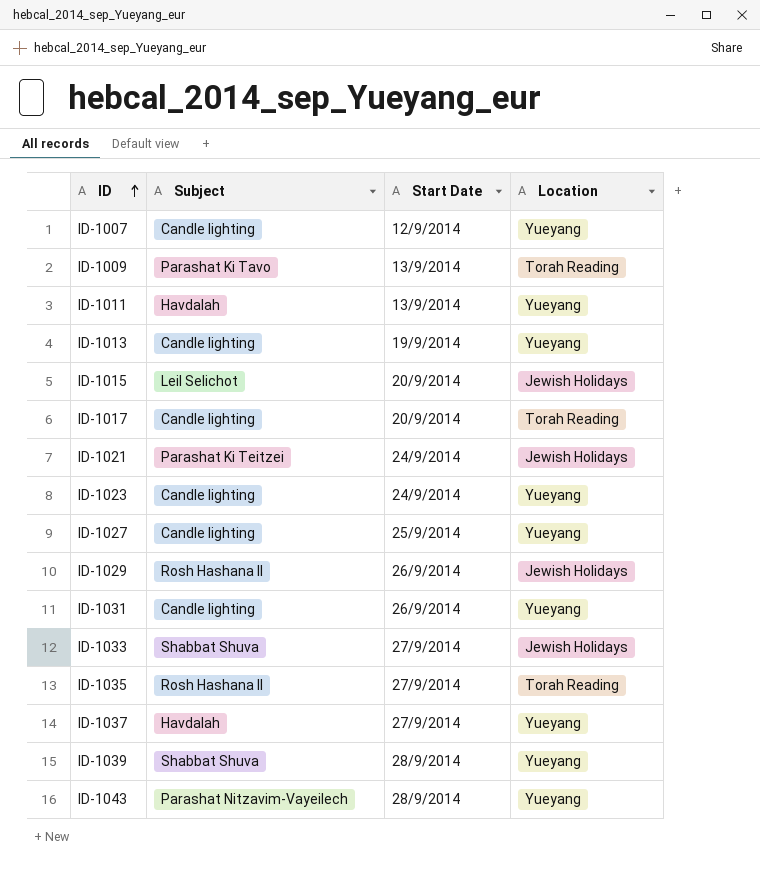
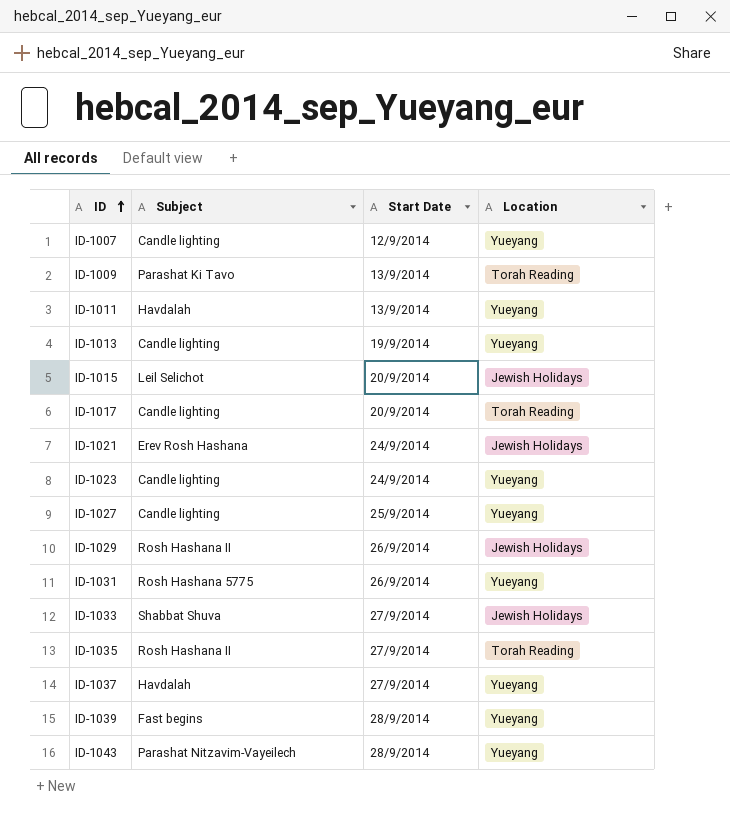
ID-1021 | Subject: Parashat Ki Teitzei -> Erev Rosh Hashana
ID-1031 | Subject: Candle lighting -> Rosh Hashana 5775
ID-1039 | Subject: Shabbat Shuva -> Fast begins

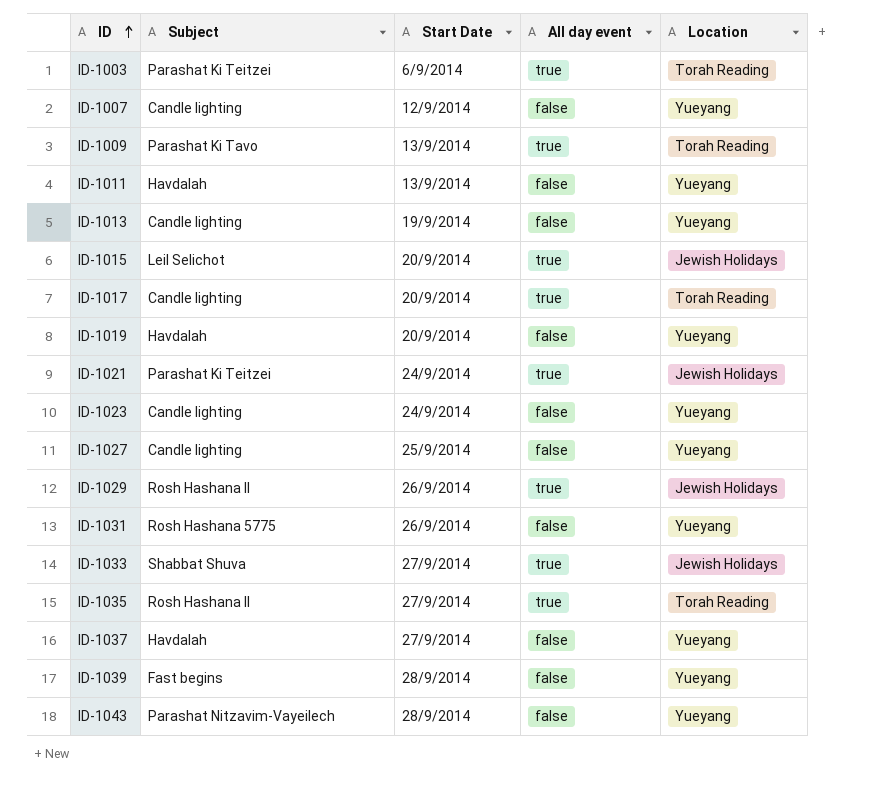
column All day event | position: none -> 4
row ID-1003: none -> Parashat Ki Teitzei | 6/9/2014 | true | Torah Reading
row ID-1019: none -> Havdalah | 20/9/2014 | false | Yueyang
ID-1021 | Subject: Erev Rosh Hashana -> Parashat Ki Teitzei

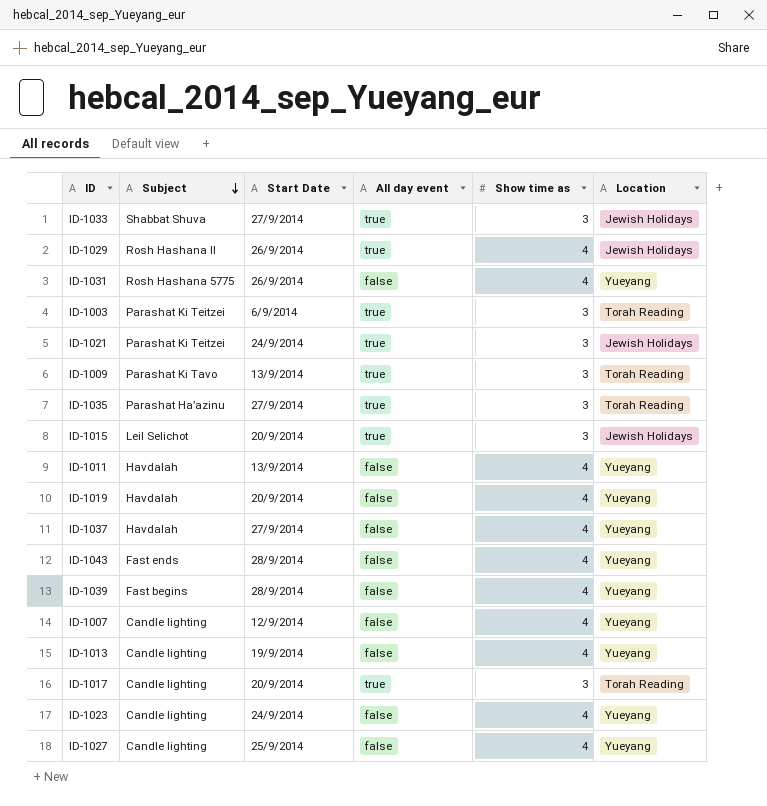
row order: ID ascending -> Subject descending
column Show time as | position: none -> 5
ID-1035 | Subject: Rosh Hashana II -> Parashat Ha’azinu
ID-1043 | Subject: Parashat Nitzavim-Vayeilech -> Fast ends

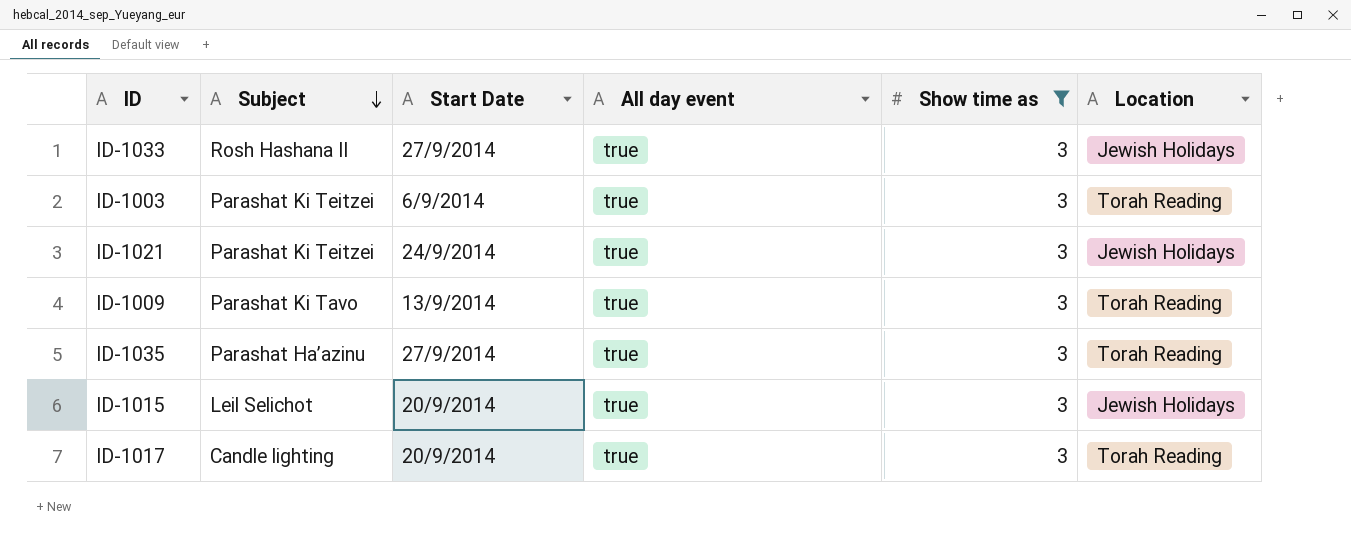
filter: none -> Show time as = 3
ID-1033 | Subject: Shabbat Shuva -> Rosh Hashana II

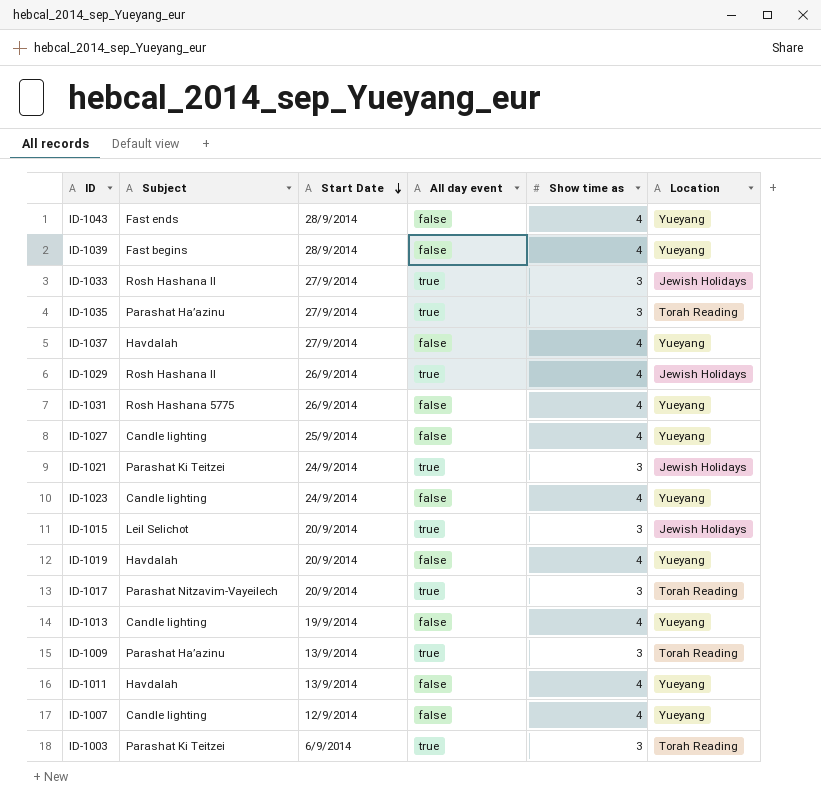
filter: Show time as = 3 -> none
row order: Subject descending -> Start Date descending
ID-1017 | Subject: Candle lighting -> Parashat Nitzavim-Vayeilech
ID-1009 | Subject: Parashat Ki Tavo -> Parashat Ha’azinu

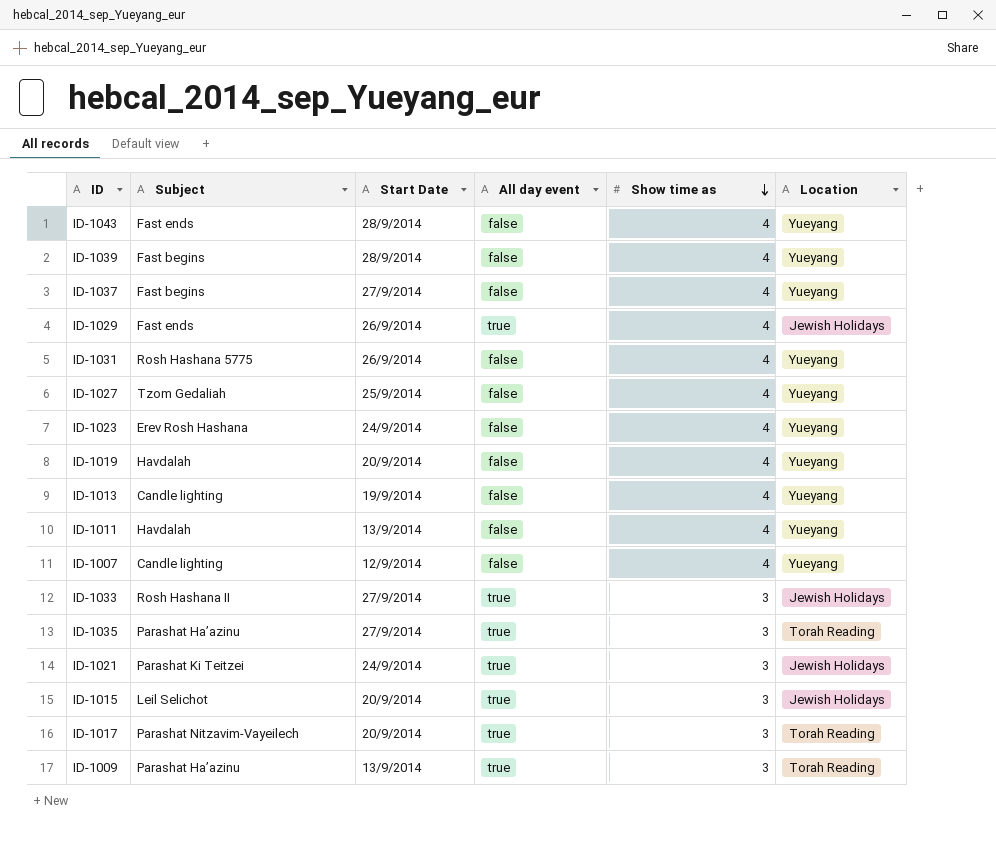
row order: Start Date descending -> Show time as descending
row ID-1003: Parashat Ki Teitzei | 6/9/2014 | true | 3 | Torah Reading -> none
ID-1037 | Subject: Havdalah -> Fast begins
ID-1029 | Subject: Rosh Hashana II -> Fast ends
ID-1027 | Subject: Candle lighting -> Tzom Gedaliah
ID-1023 | Subject: Candle lighting -> Erev Rosh Hashana

